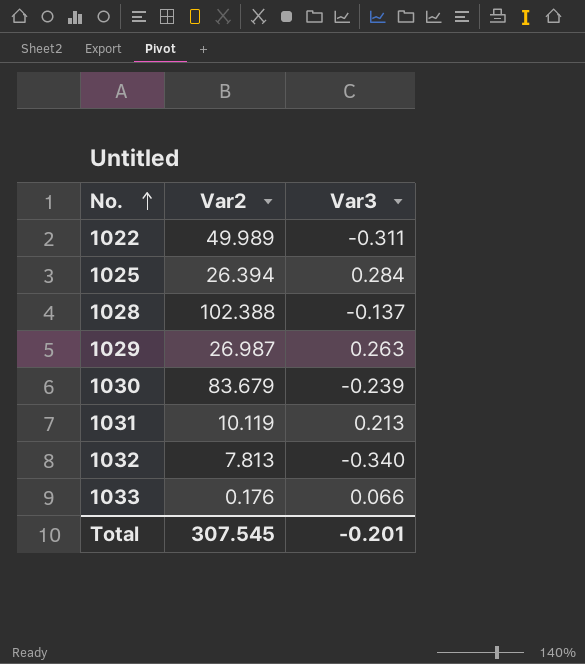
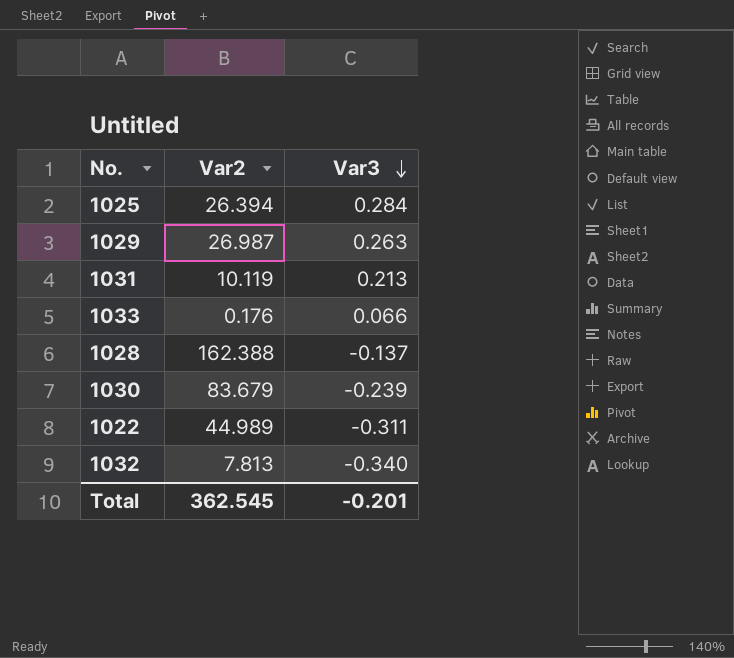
row order: No. ascending -> Var3 descending
1028 | Var2: 102.388 -> 162.388
1022 | Var2: 49.989 -> 44.989
Total | Var2: 307.545 -> 362.545

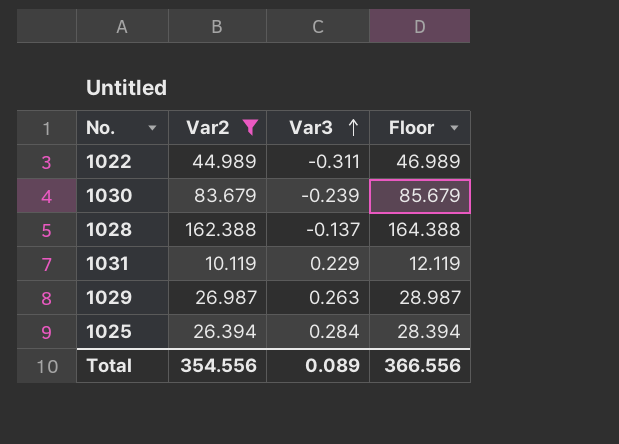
filter: none -> Var2 >= 10.119
row order: Var3 descending -> Var3 ascending
column Floor | formula: none -> [Var2] + 2
1031 | Var3: 0.213 -> 0.229
Total | Var2: 362.545 -> 354.556
Total | Var3: -0.201 -> 0.089

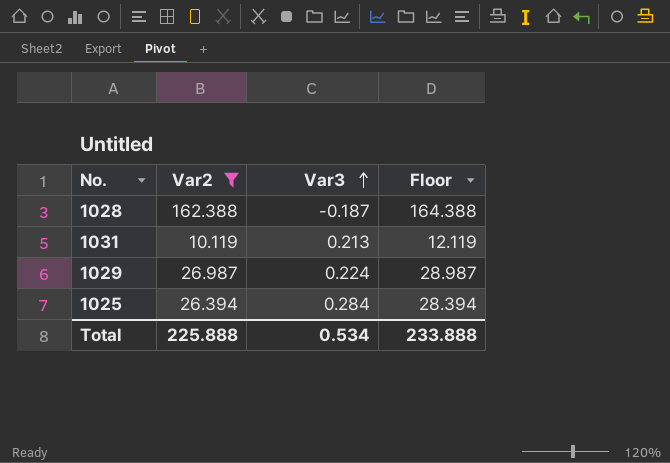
row 1022: 44.989 | -0.311 | 46.989 -> none
row 1030: 83.679 | -0.239 | 85.679 -> none
1028 | Var3: -0.137 -> -0.187
1031 | Var3: 0.229 -> 0.213
1029 | Var3: 0.263 -> 0.224
Total | Var2: 354.556 -> 225.888
Total | Var3: 0.089 -> 0.534
Total | Floor: 366.556 -> 233.888

